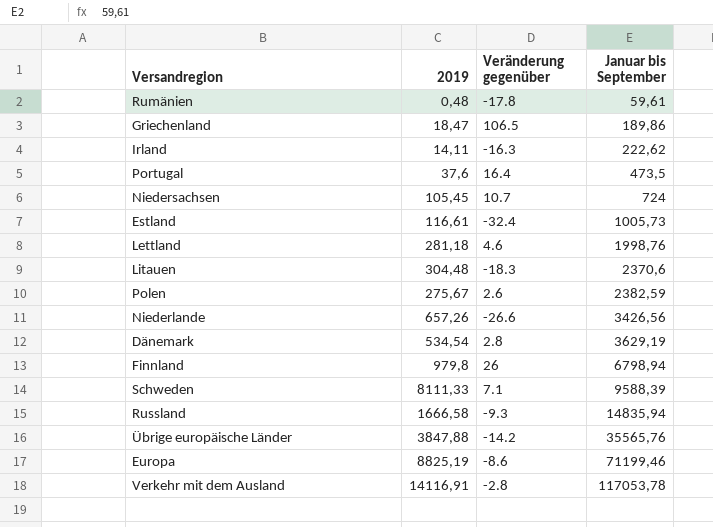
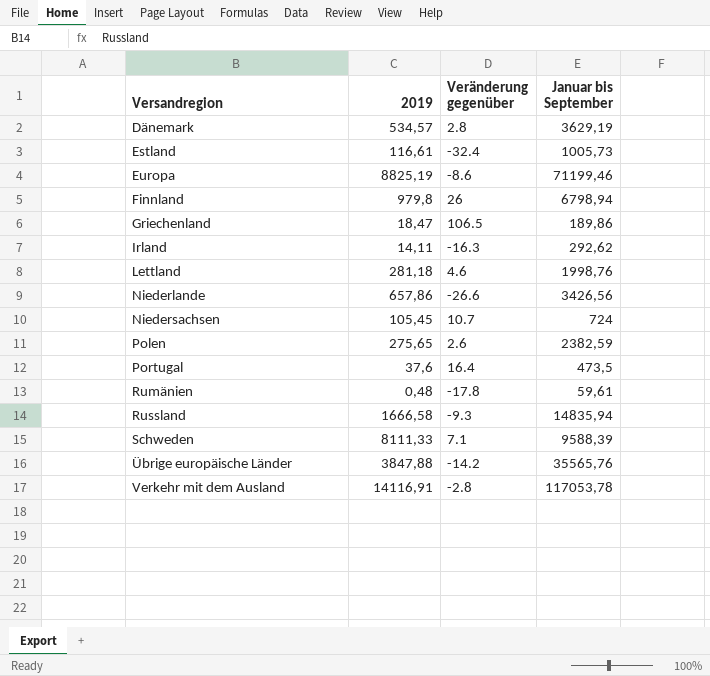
row order: Januar bis September ascending -> Versandregion ascending
row Litauen: 304,48 | -18.3 | 2370,6 -> none
Dänemark | 2019: 534,54 -> 534,57
Irland | Januar bis September: 222,62 -> 292,62
Niederlande | 2019: 657,26 -> 657,86
Polen | 2019: 275,67 -> 275,65

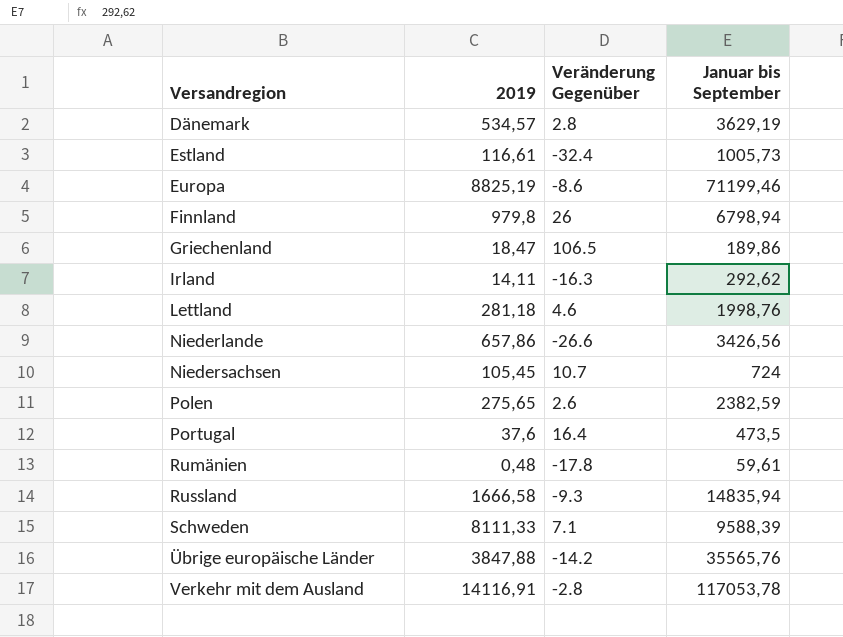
column name: Veränderung gegenüber -> Veränderung Gegenüber

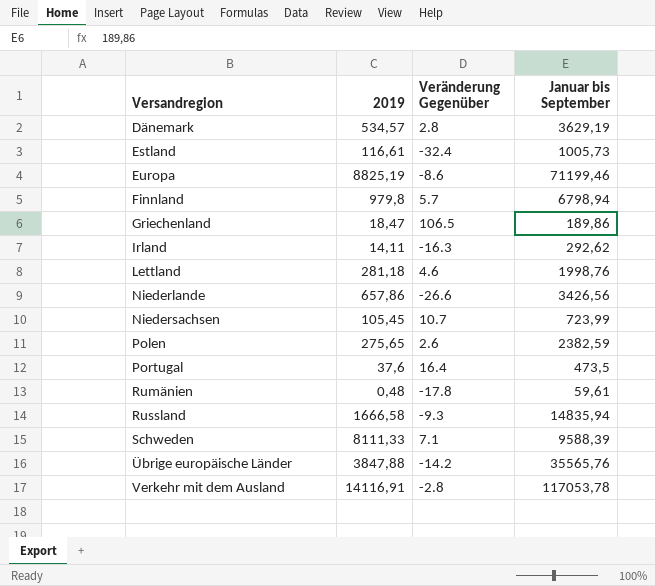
Finnland | Veränderung Gegenüber: 26 -> 5.7
Niedersachsen | Januar bis September: 724 -> 723,99

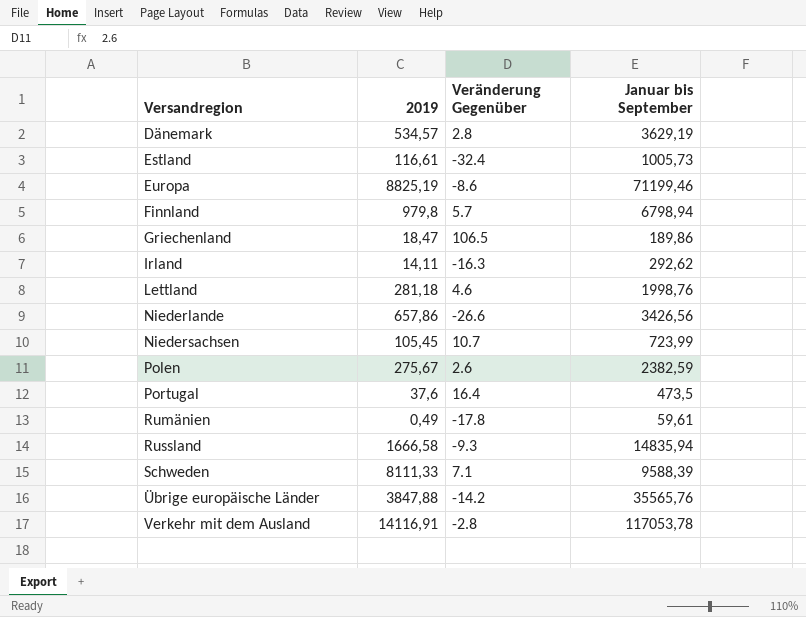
Polen | 2019: 275,65 -> 275,67
Rumänien | 2019: 0,48 -> 0,49

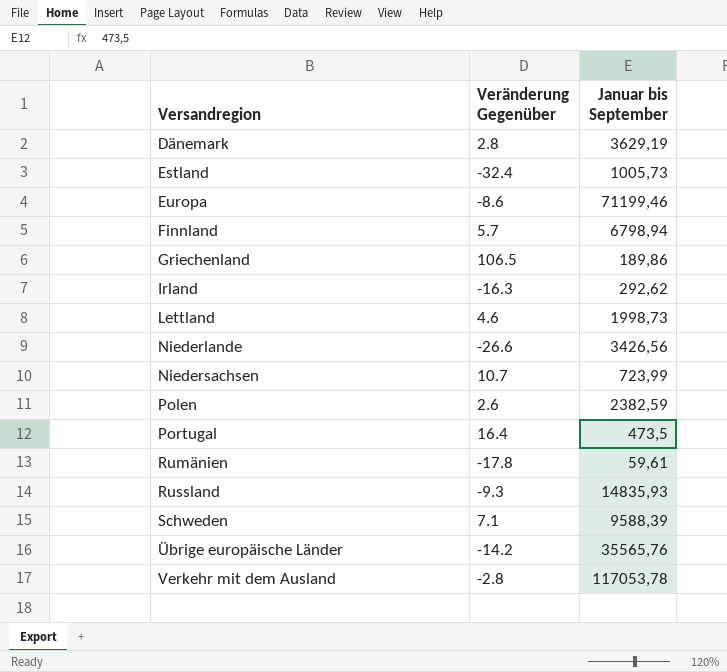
column 2019 | position: 2 -> none
Lettland | Januar bis September: 1998,76 -> 1998,73
Russland | Januar bis September: 14835,94 -> 14835,93

